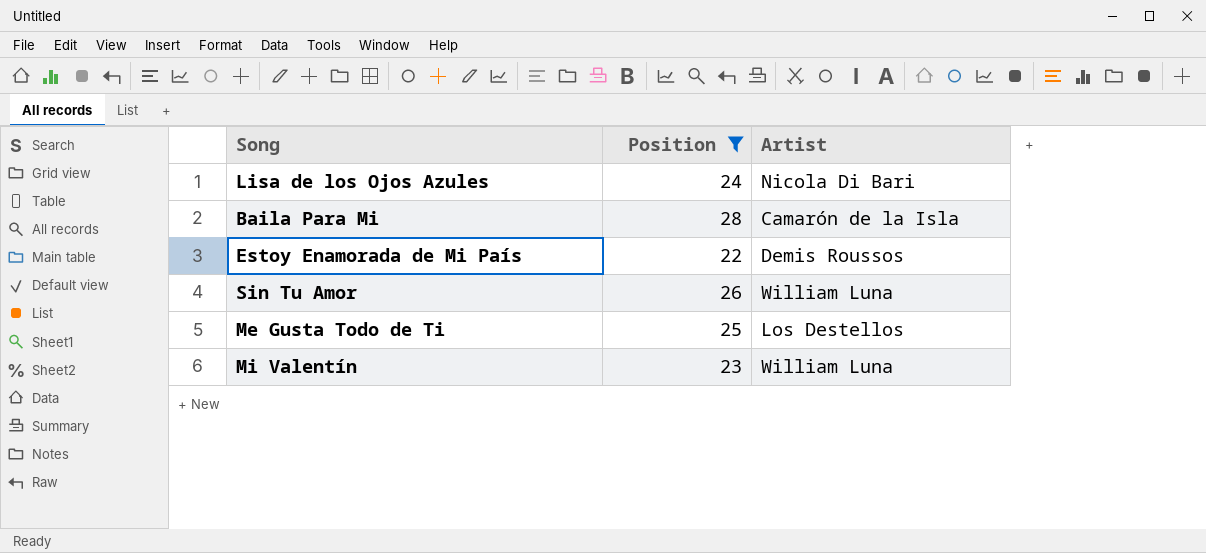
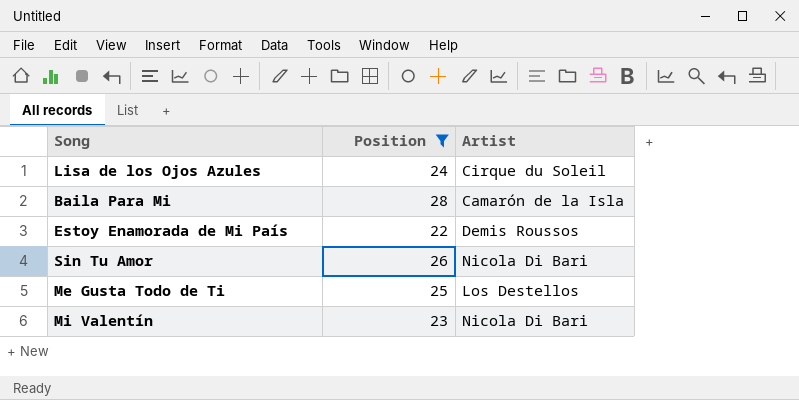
Lisa de los Ojos Azules | Artist: Nicola Di Bari -> Cirque du Soleil
Sin Tu Amor | Artist: William Luna -> Nicola Di Bari
Mi Valentín | Artist: William Luna -> Nicola Di Bari

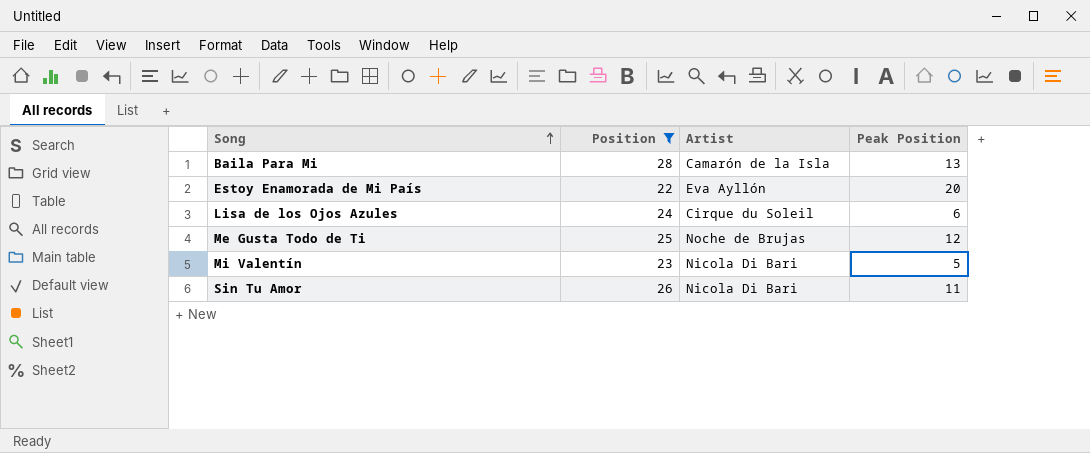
row order: none -> Song ascending
column Peak Position | position: none -> 4
Estoy Enamorada de Mi País | Artist: Demis Roussos -> Eva Ayllón
Me Gusta Todo de Ti | Artist: Los Destellos -> Noche de Brujas

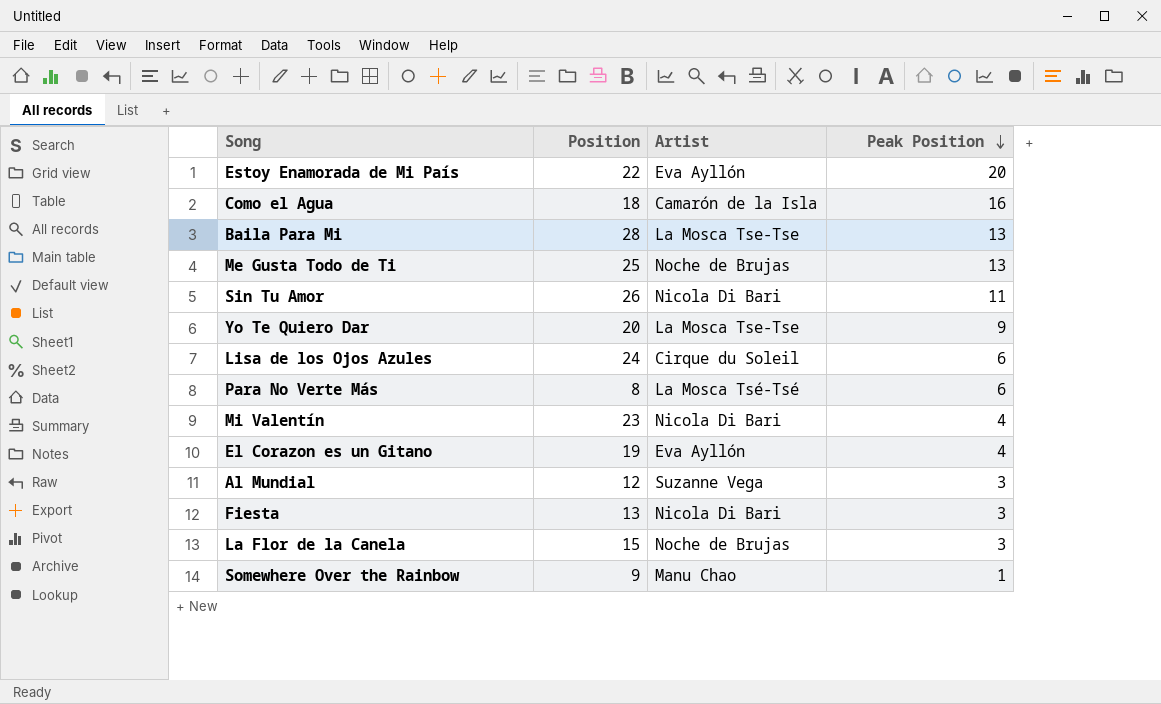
filter: Position >= 22 -> none
row order: Song ascending -> Peak Position descending
Baila Para Mi | Artist: Camarón de la Isla -> La Mosca Tse-Tse
Me Gusta Todo de Ti | Peak Position: 12 -> 13
Mi Valentín | Peak Position: 5 -> 4

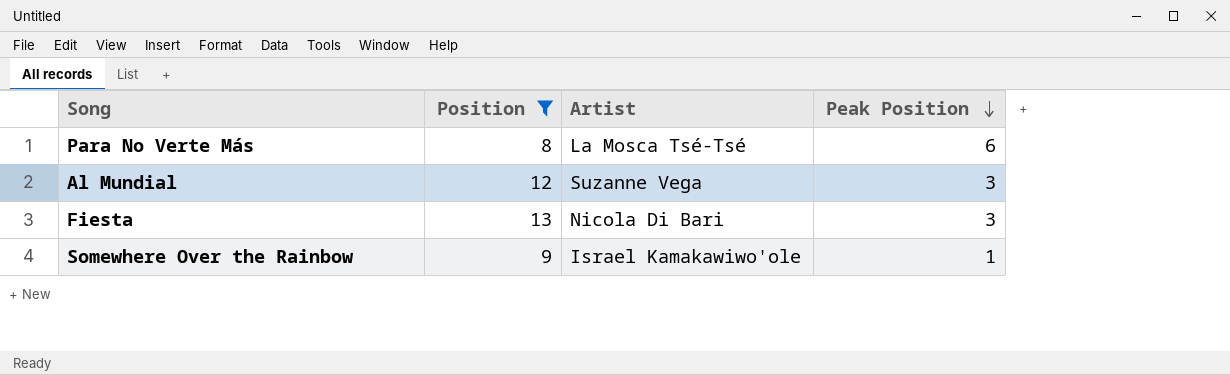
filter: none -> Position <= 13
Somewhere Over the Rainbow | Artist: Manu Chao -> Israel Kamakawiwo'ole

